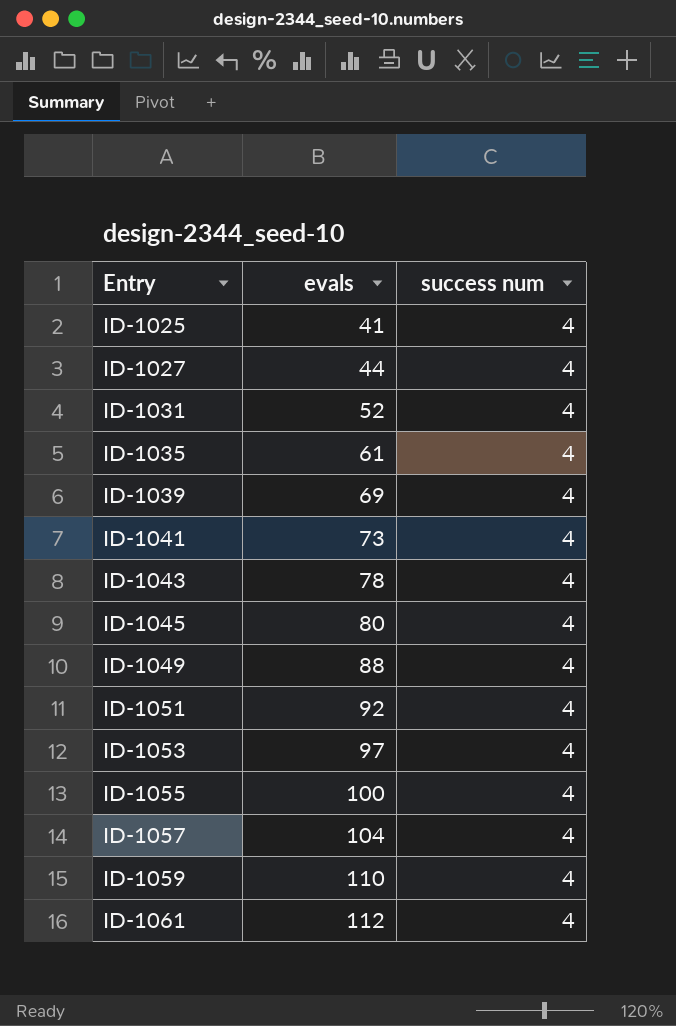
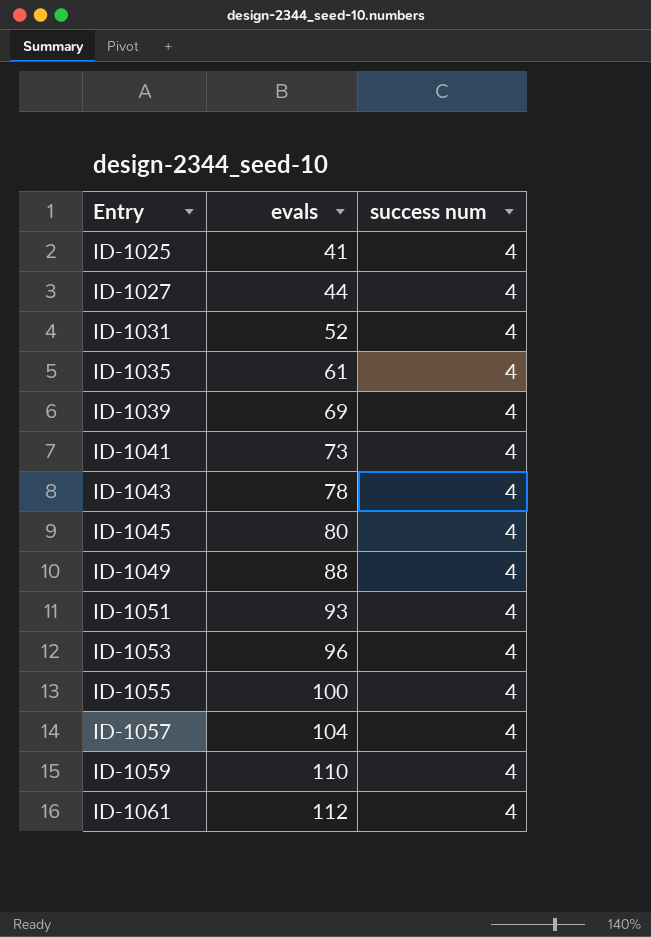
ID-1051 | evals: 92 -> 93
ID-1053 | evals: 97 -> 96

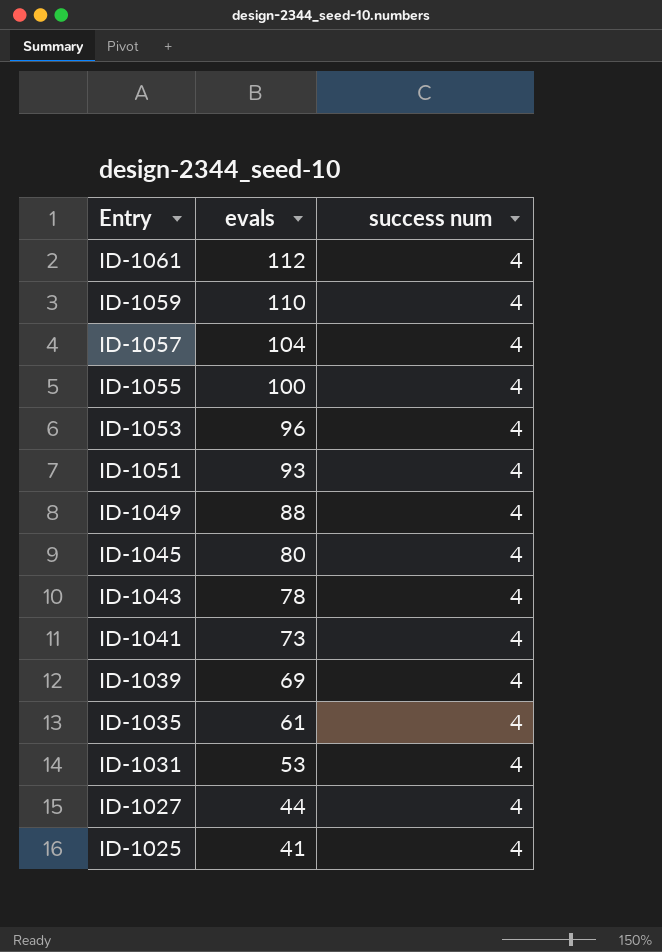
row order: Entry ascending -> Entry descending
ID-1031 | evals: 52 -> 53

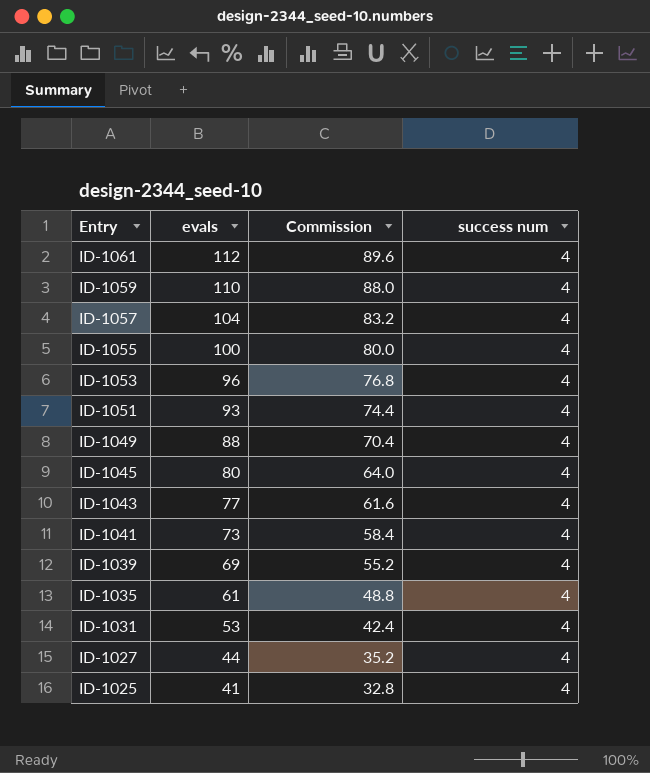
column Commission | formula: none -> [evals] * 0.8
ID-1043 | evals: 78 -> 77

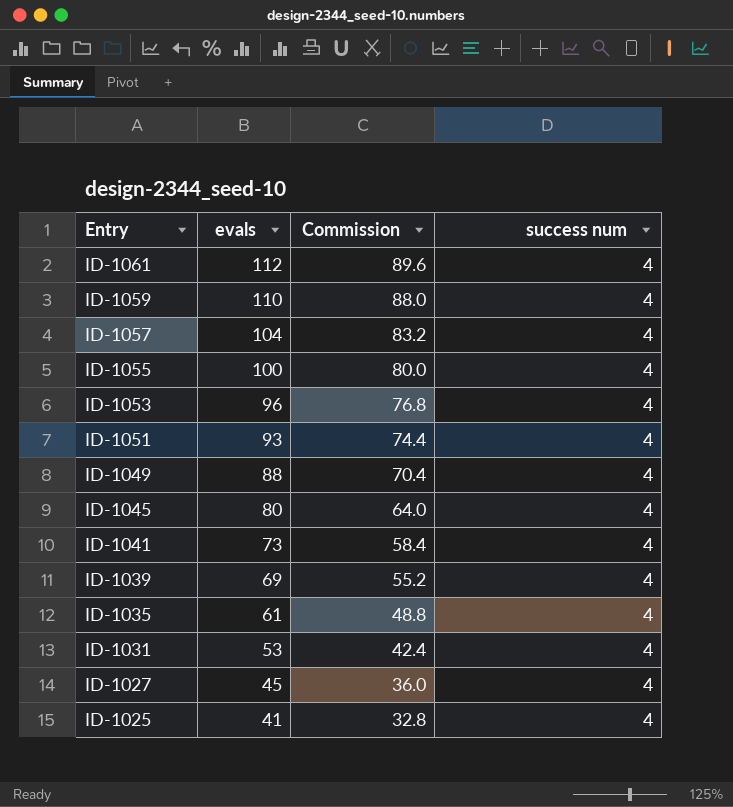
row ID-1043: 77 | 61.6 | 4 -> none
ID-1027 | evals: 44 -> 45
ID-1027 | Commission: 35.2 -> 36.0

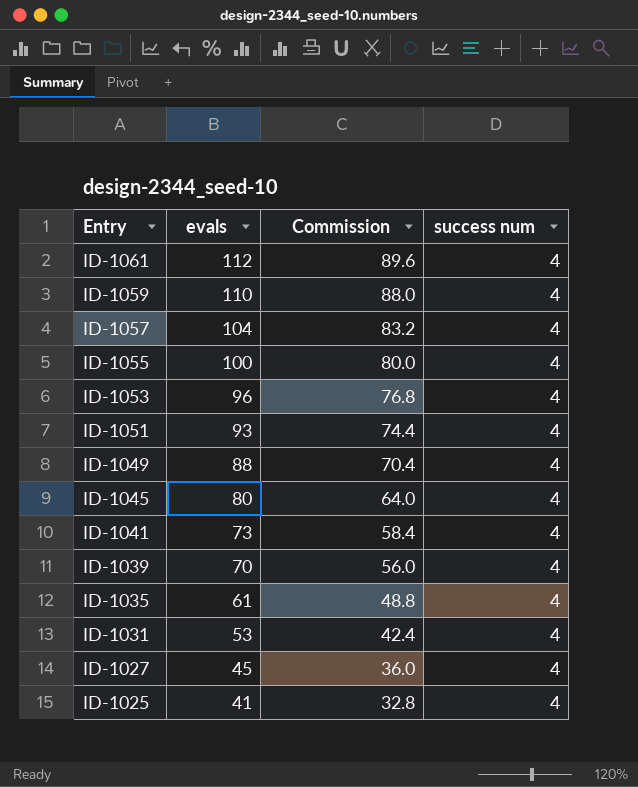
ID-1039 | evals: 69 -> 70
ID-1039 | Commission: 55.2 -> 56.0

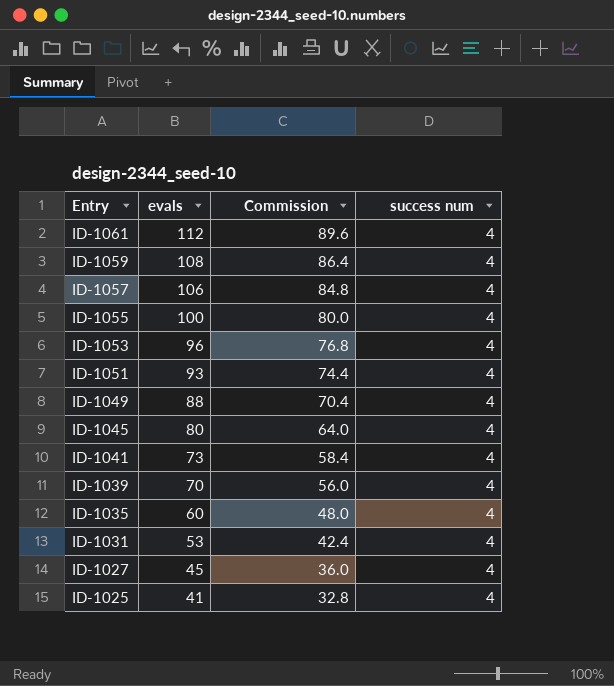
ID-1059 | evals: 110 -> 108
ID-1059 | Commission: 88.0 -> 86.4
ID-1057 | evals: 104 -> 106
ID-1057 | Commission: 83.2 -> 84.8
ID-1035 | evals: 61 -> 60
ID-1035 | Commission: 48.8 -> 48.0

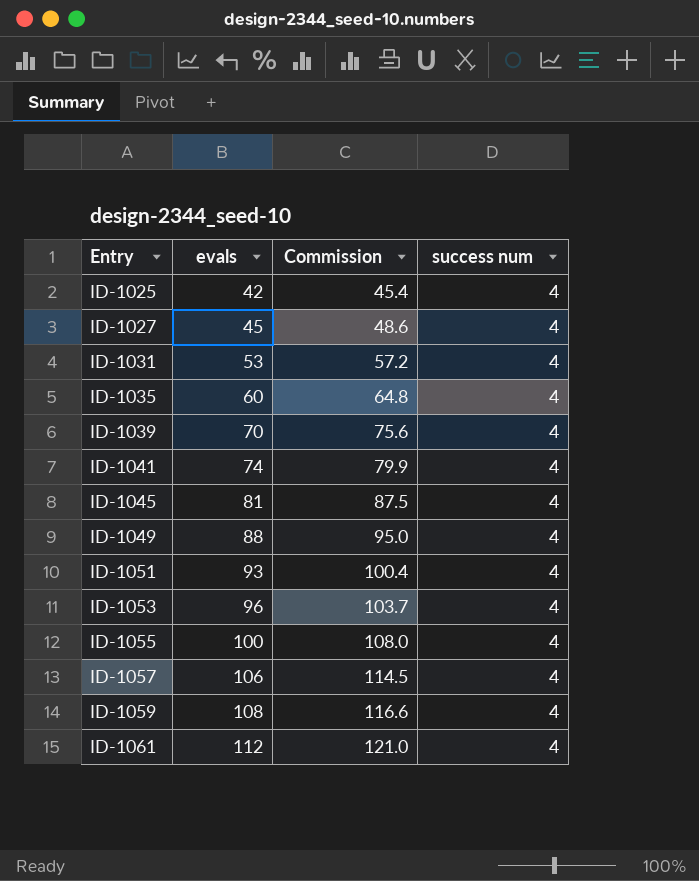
row order: Entry descending -> Entry ascending
column Commission | formula: [evals] * 0.8 -> [evals] * 1.08
ID-1025 | evals: 41 -> 42
ID-1041 | evals: 73 -> 74
ID-1045 | evals: 80 -> 81

